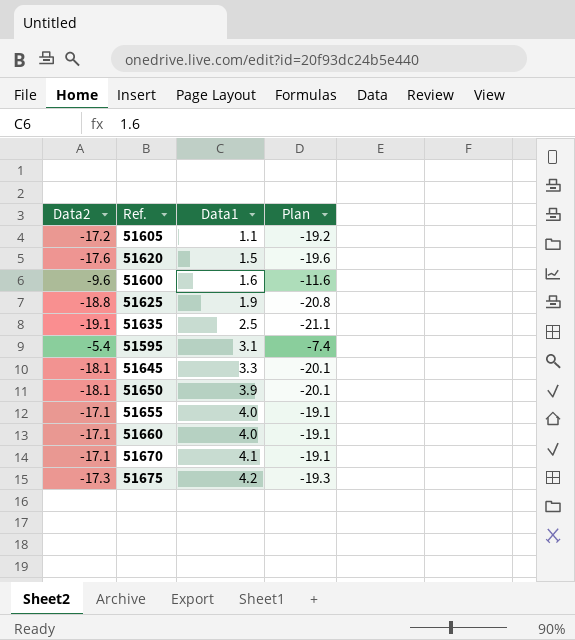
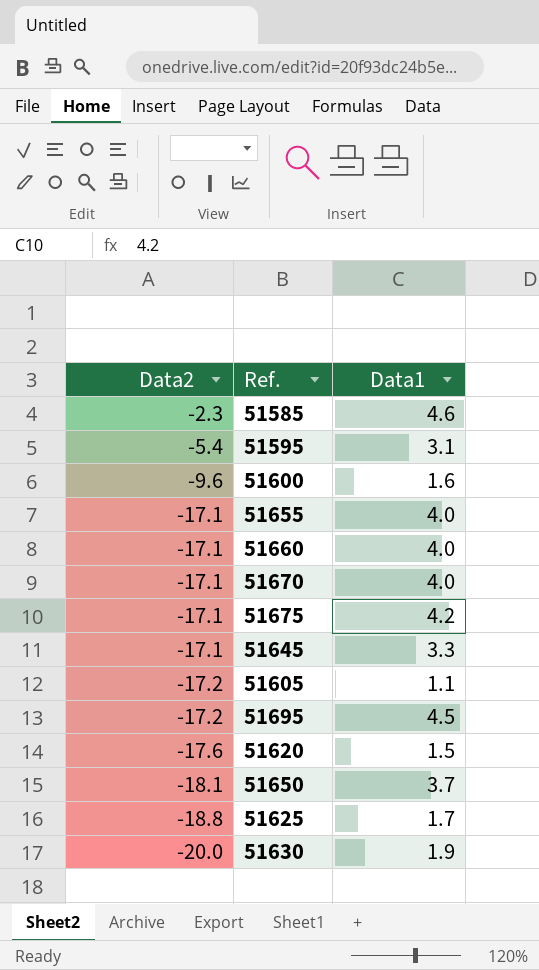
row order: Data1 ascending -> Data2 descending
column Plan | formula: [Data2] - 2 -> none
row 51635: -19.1 | 2.5 | -21.1 -> none
row 51585: none -> -2.3 | 4.6
51670 | Data1: 4.1 -> 4.0
51675 | Data2: -17.3 -> -17.1
51645 | Data2: -18.1 -> -17.1
row 51695: none -> -17.2 | 4.5
51650 | Data1: 3.9 -> 3.7
51625 | Data1: 1.9 -> 1.7
row 51630: none -> -20.0 | 1.9

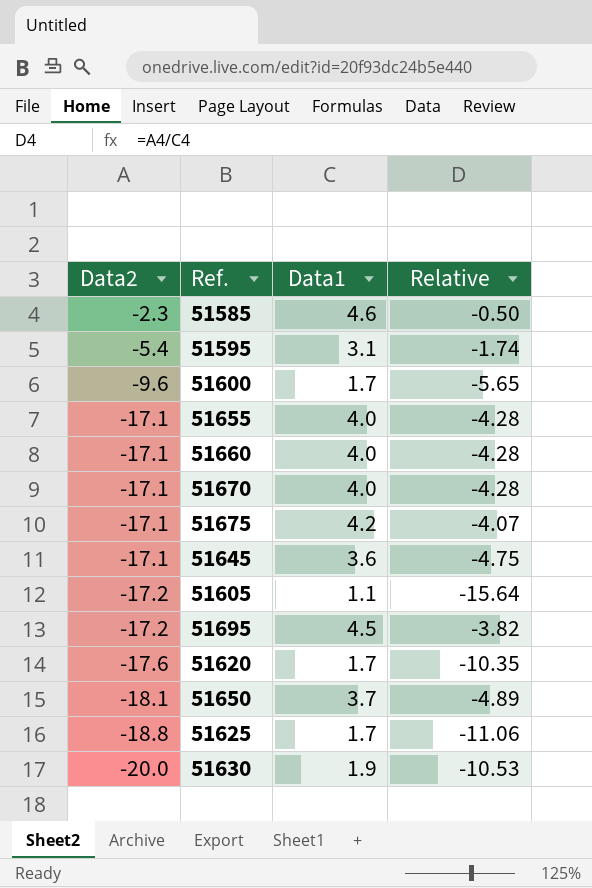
column Relative | formula: none -> [Data2] / [Data1]
51600 | Data1: 1.6 -> 1.7
51645 | Data1: 3.3 -> 3.6
51620 | Data1: 1.5 -> 1.7

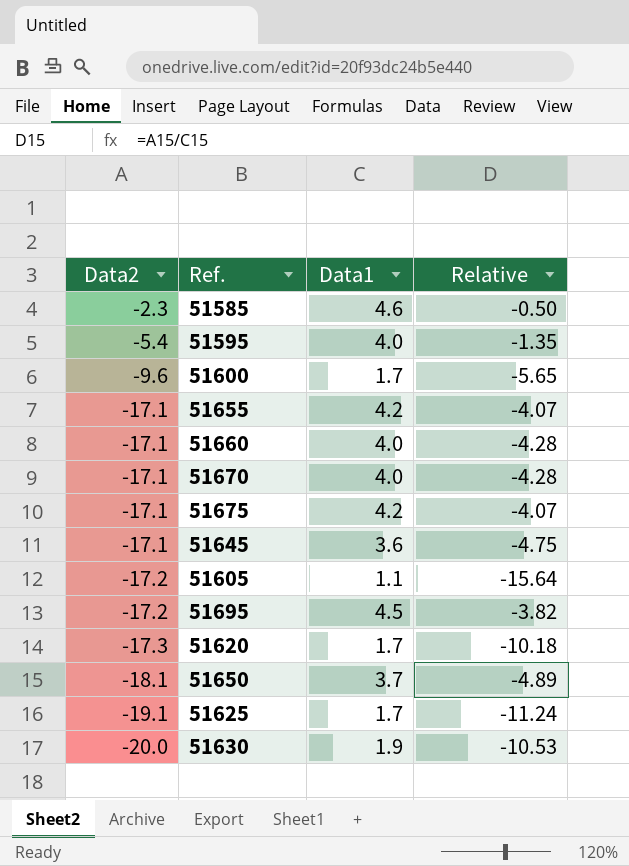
51595 | Data1: 3.1 -> 4.0
51595 | Relative: -1.74 -> -1.35
51655 | Data1: 4.0 -> 4.2
51655 | Relative: -4.28 -> -4.07
51620 | Data2: -17.6 -> -17.3
51620 | Relative: -10.35 -> -10.18
51625 | Data2: -18.8 -> -19.1
51625 | Relative: -11.06 -> -11.24

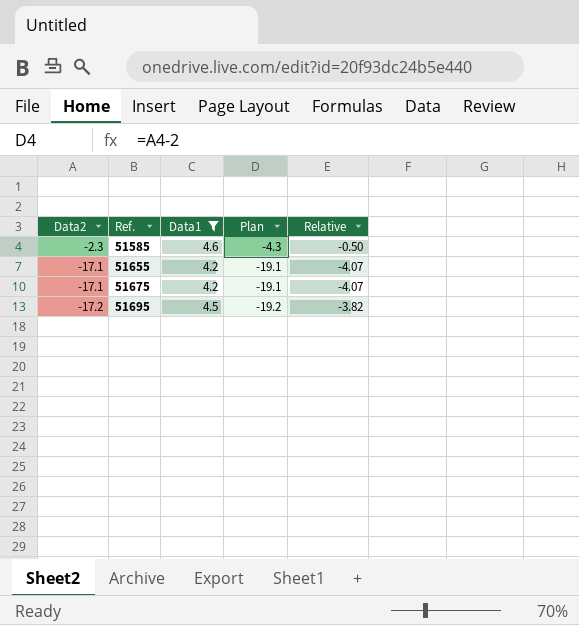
filter: none -> Data1 >= 4.2
column Plan | formula: none -> [Data2] - 2

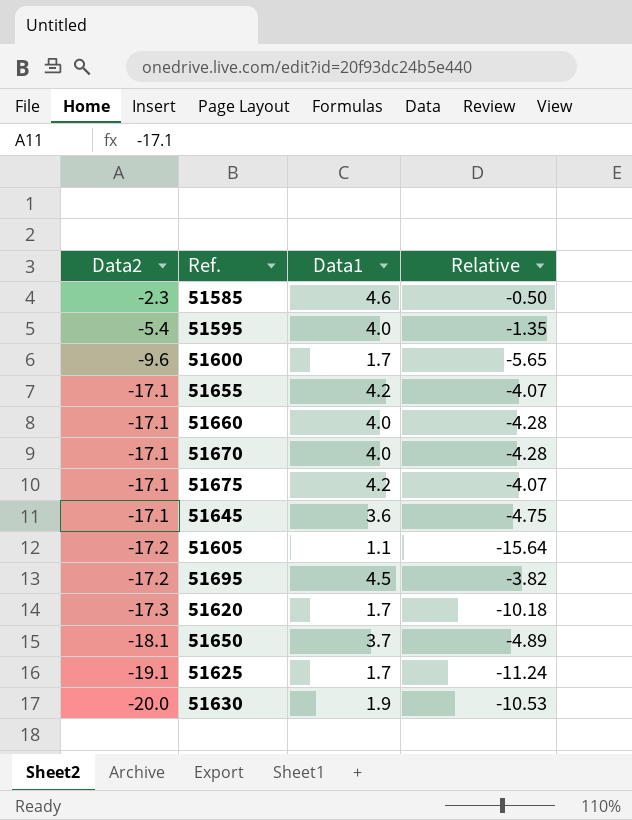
filter: Data1 >= 4.2 -> none
column Plan | formula: [Data2] - 2 -> none

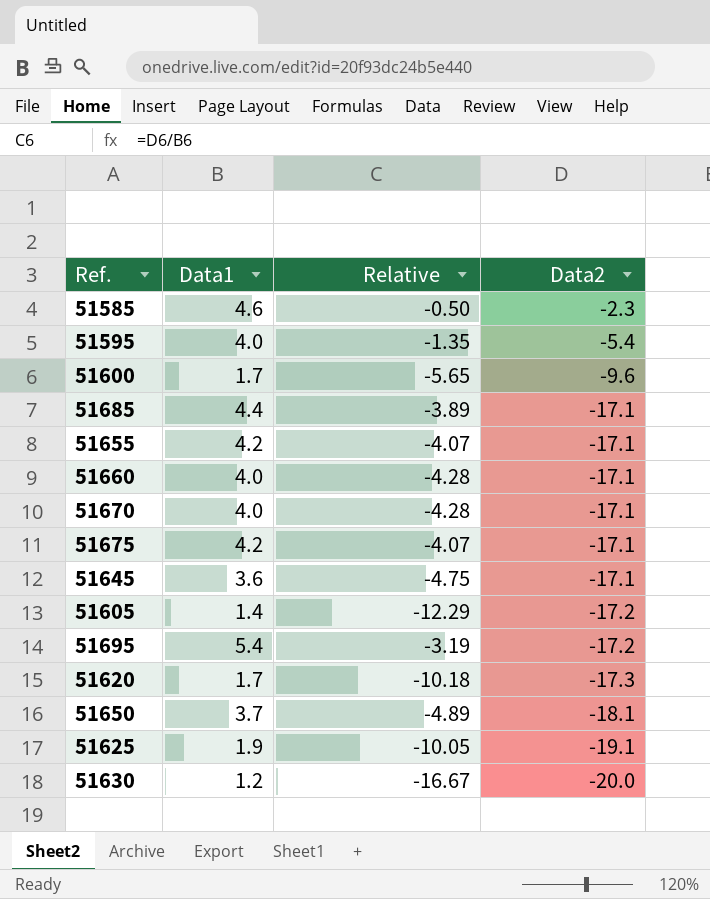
column Data2 | position: 1 -> 4
row 51685: none -> 4.4 | -3.89 | -17.1
51605 | Data1: 1.1 -> 1.4
51605 | Relative: -15.64 -> -12.29
51695 | Data1: 4.5 -> 5.4
51695 | Relative: -3.82 -> -3.19
51625 | Data1: 1.7 -> 1.9
51625 | Relative: -11.24 -> -10.05
51630 | Data1: 1.9 -> 1.2
51630 | Relative: -10.53 -> -16.67

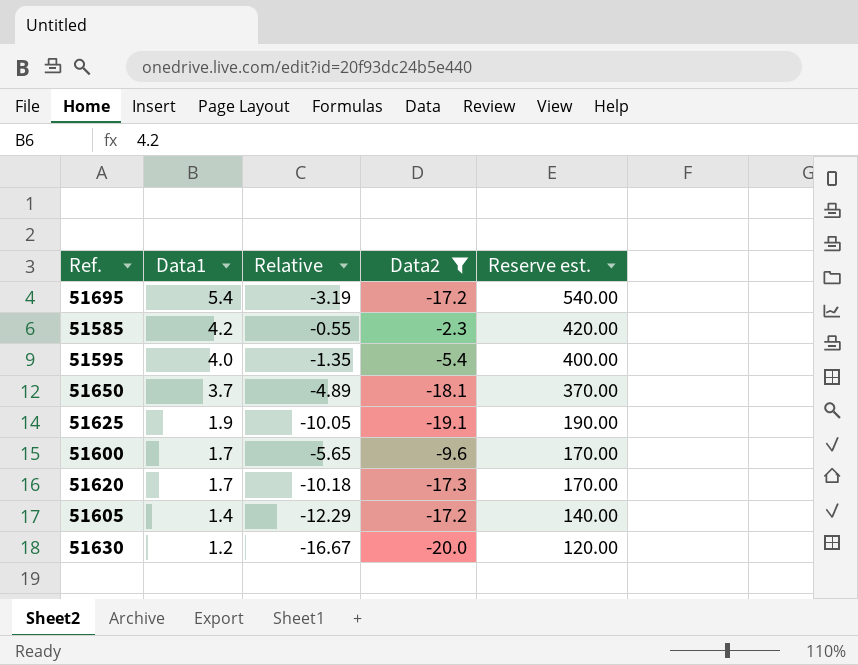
filter: none -> Data2 != -17.1
row order: Data2 descending -> Data1 descending
column Reserve est. | formula: none -> [Data1] * 100
51585 | Data1: 4.6 -> 4.2
51585 | Relative: -0.50 -> -0.55

